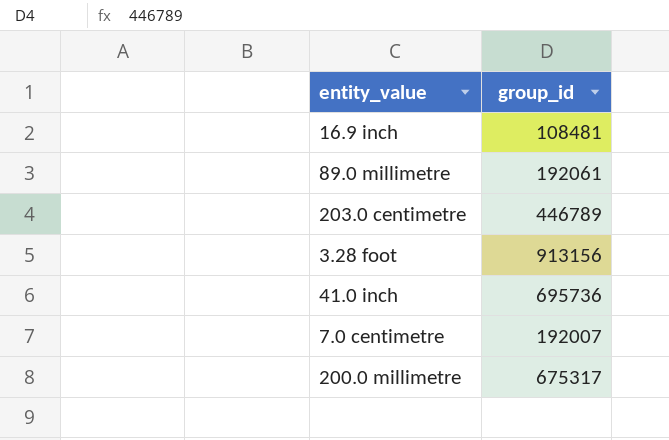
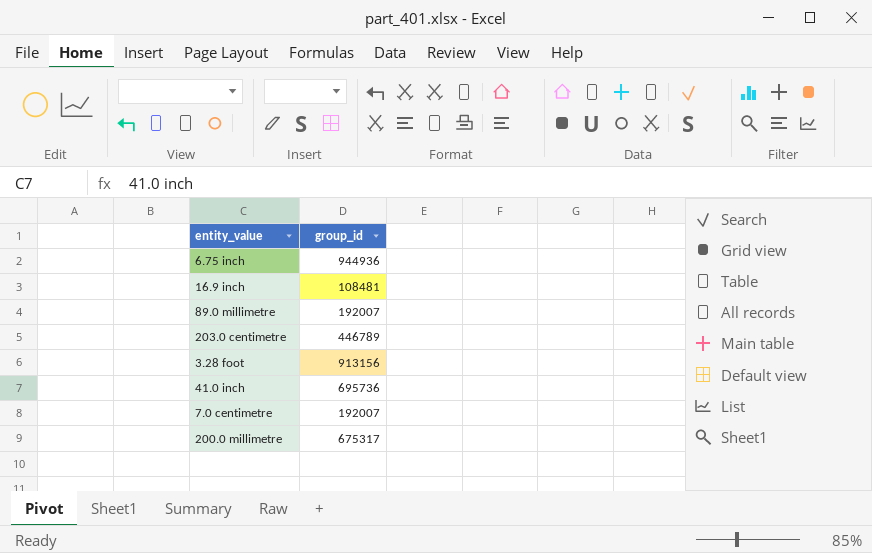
row 6.75 inch: none -> 944936
89.0 millimetre | group_id: 192061 -> 192007

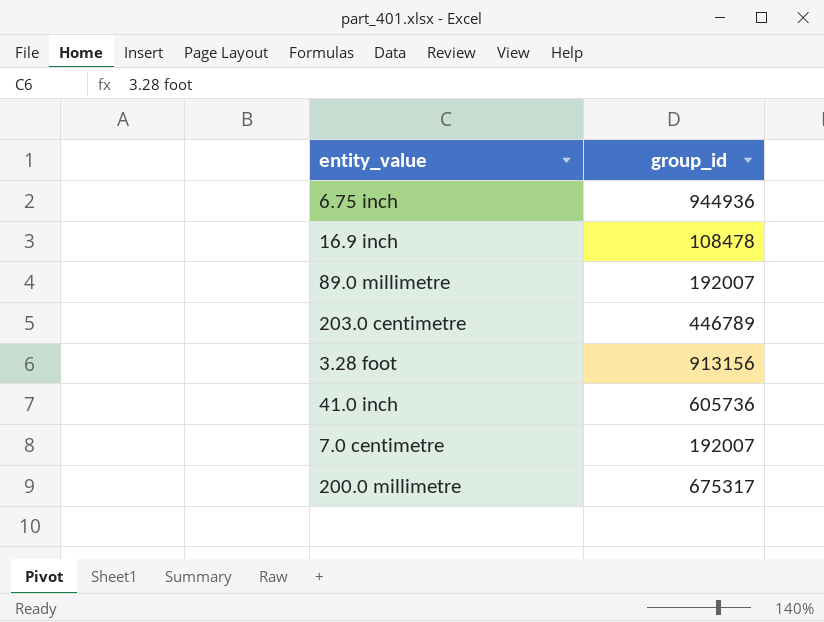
16.9 inch | group_id: 108481 -> 108478
41.0 inch | group_id: 695736 -> 605736

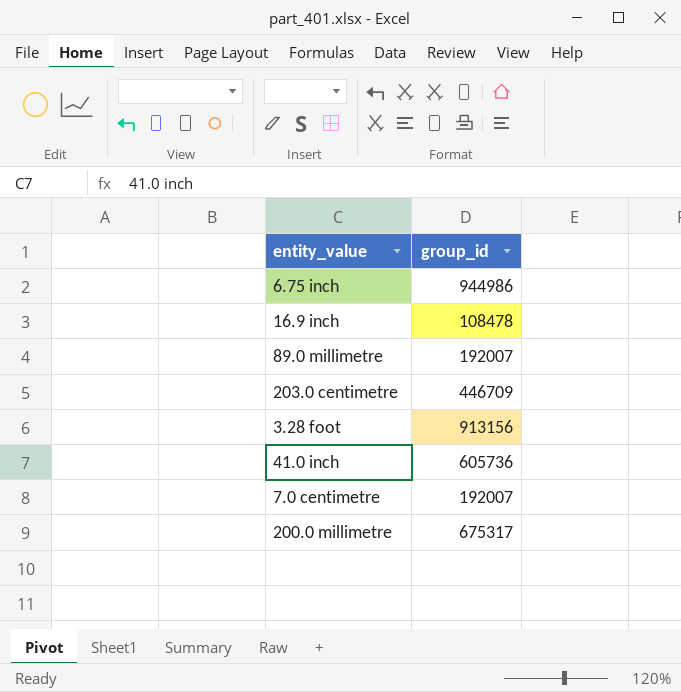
6.75 inch | group_id: 944936 -> 944986
203.0 centimetre | group_id: 446789 -> 446709

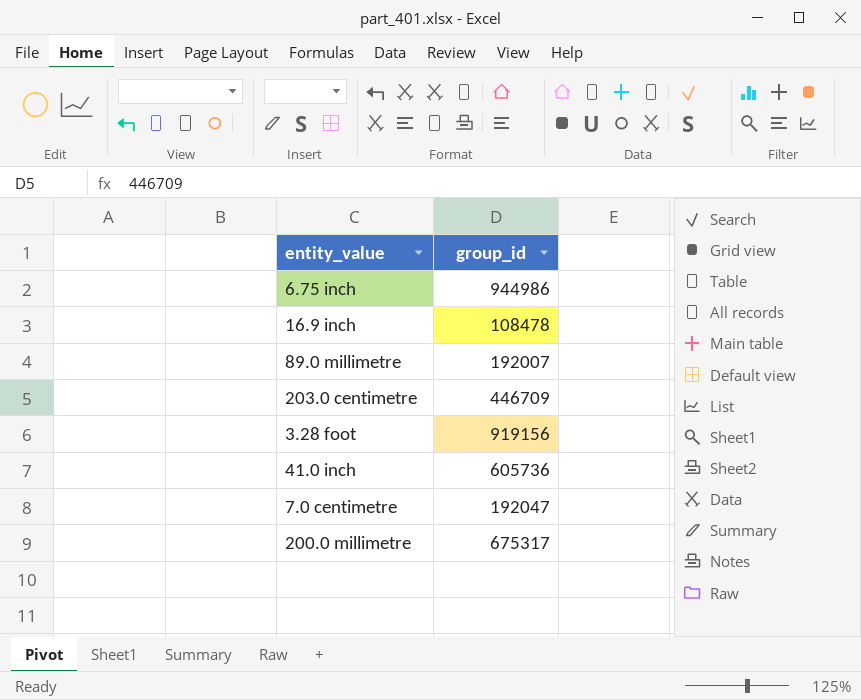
3.28 foot | group_id: 913156 -> 919156
7.0 centimetre | group_id: 192007 -> 192047

